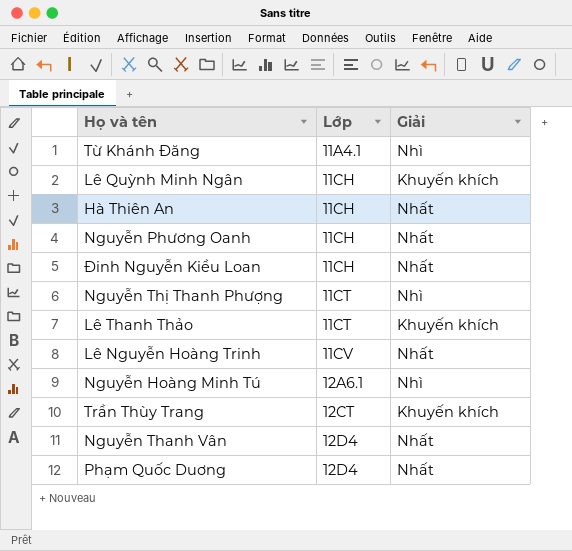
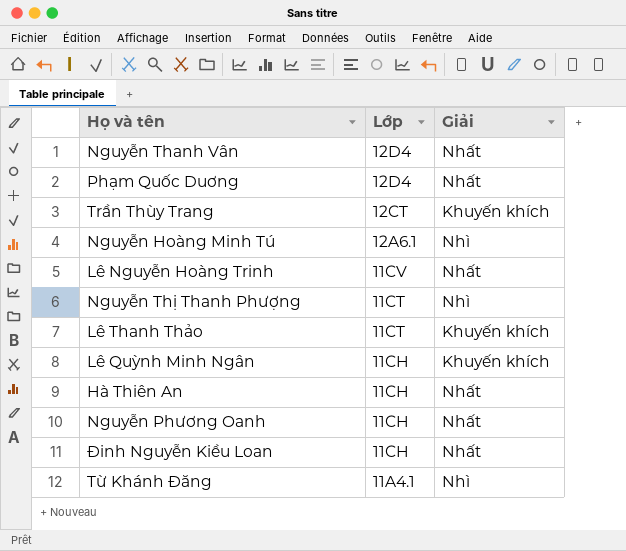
row order: Lớp ascending -> Lớp descending

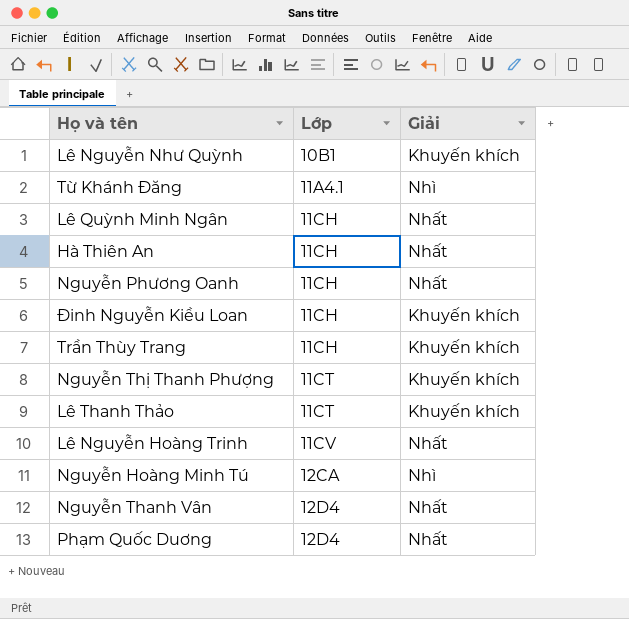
row order: Lớp descending -> Lớp ascending
row Lê Nguyễn Như Quỳnh: none -> 10B1 | Khuyến khích
Lê Quỳnh Minh Ngân | Giải: Khuyến khích -> Nhất
Đinh Nguyễn Kiều Loan | Giải: Nhất -> Khuyến khích
Trần Thùy Trang | Lớp: 12CT -> 11CH
Nguyễn Thị Thanh Phượng | Giải: Nhì -> Khuyến khích
Nguyễn Hoàng Minh Tú | Lớp: 12A6.1 -> 12CA

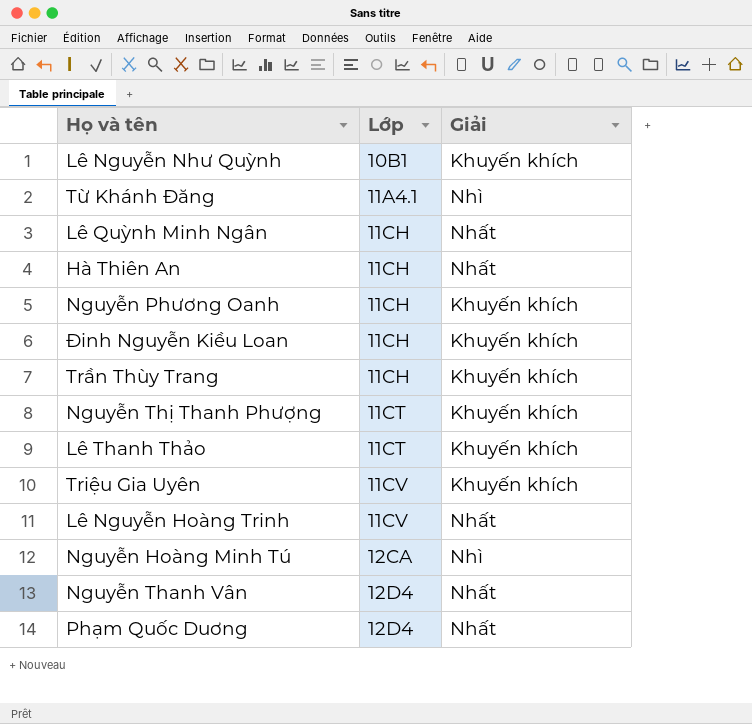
Nguyễn Phương Oanh | Giải: Nhất -> Khuyến khích
row Triệu Gia Uyên: none -> 11CV | Khuyến khích

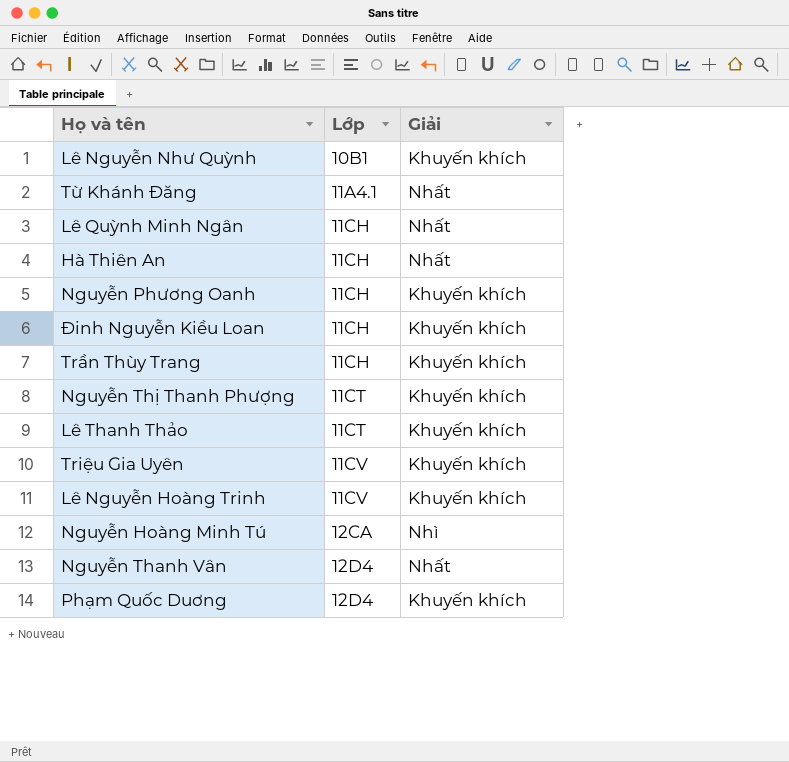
Từ Khánh Đăng | Giải: Nhì -> Nhất
Lê Nguyễn Hoàng Trinh | Giải: Nhất -> Khuyến khích
Phạm Quốc Duơng | Giải: Nhất -> Khuyến khích

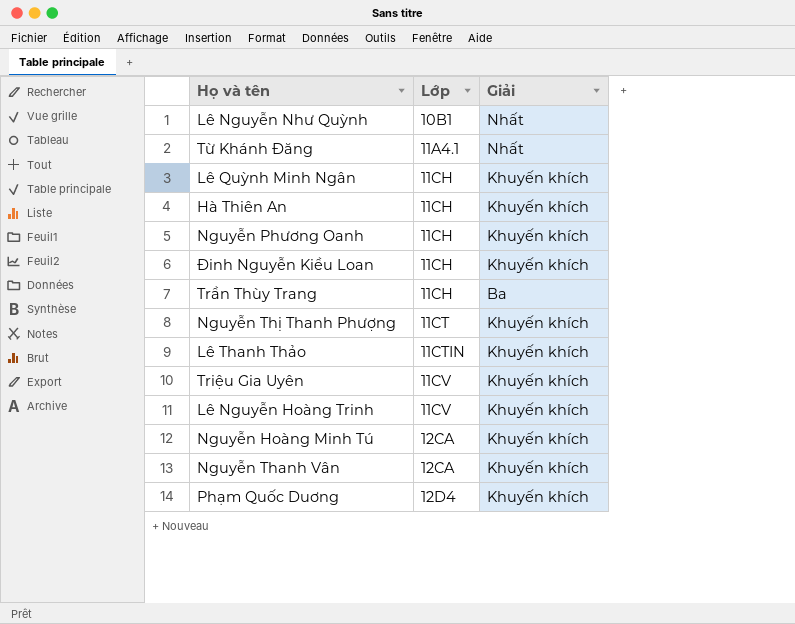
Lê Nguyễn Như Quỳnh | Giải: Khuyến khích -> Nhất
Lê Quỳnh Minh Ngân | Giải: Nhất -> Khuyến khích
Hà Thiên An | Giải: Nhất -> Khuyến khích
Trần Thùy Trang | Giải: Khuyến khích -> Ba
Lê Thanh Thảo | Lớp: 11CT -> 11CTIN
Nguyễn Hoàng Minh Tú | Giải: Nhì -> Khuyến khích
Nguyễn Thanh Vân | Lớp: 12D4 -> 12CA
Nguyễn Thanh Vân | Giải: Nhất -> Khuyến khích

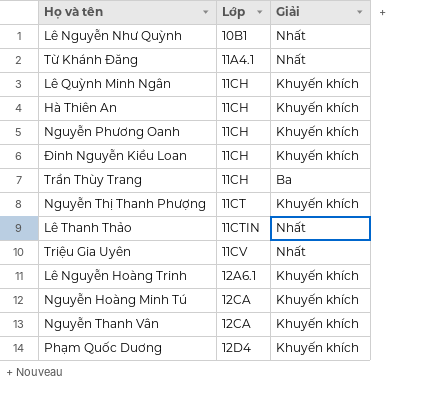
Lê Thanh Thảo | Giải: Khuyến khích -> Nhất
Triệu Gia Uyên | Giải: Khuyến khích -> Nhất
Lê Nguyễn Hoàng Trinh | Lớp: 11CV -> 12A6.1

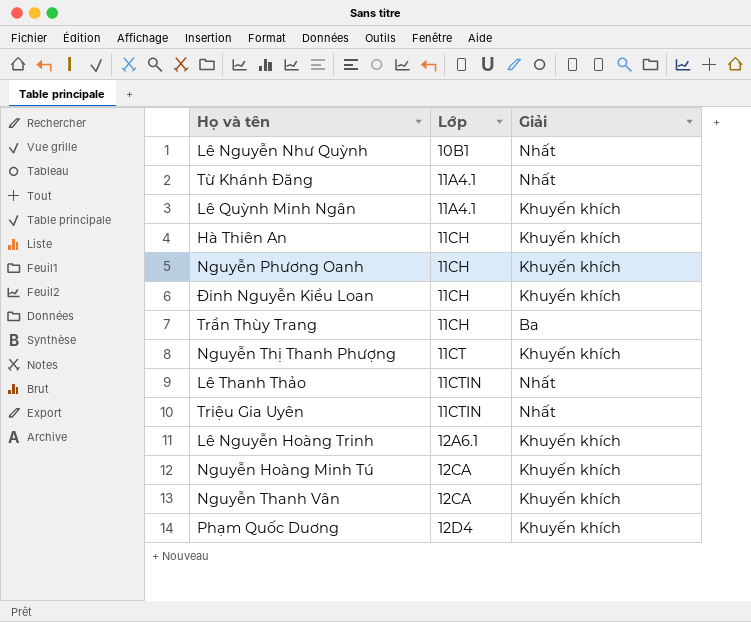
Lê Quỳnh Minh Ngân | Lớp: 11CH -> 11A4.1
Triệu Gia Uyên | Lớp: 11CV -> 11CTIN

